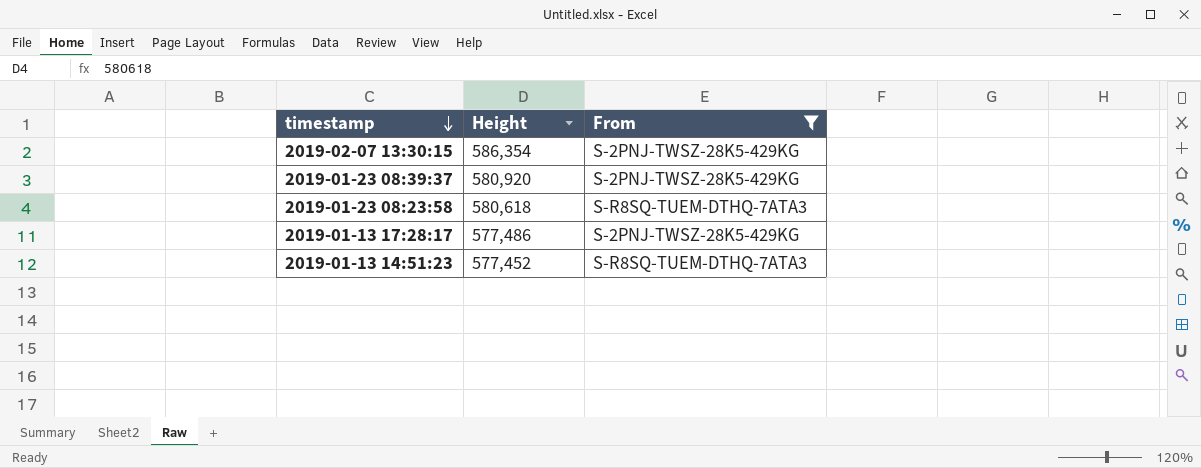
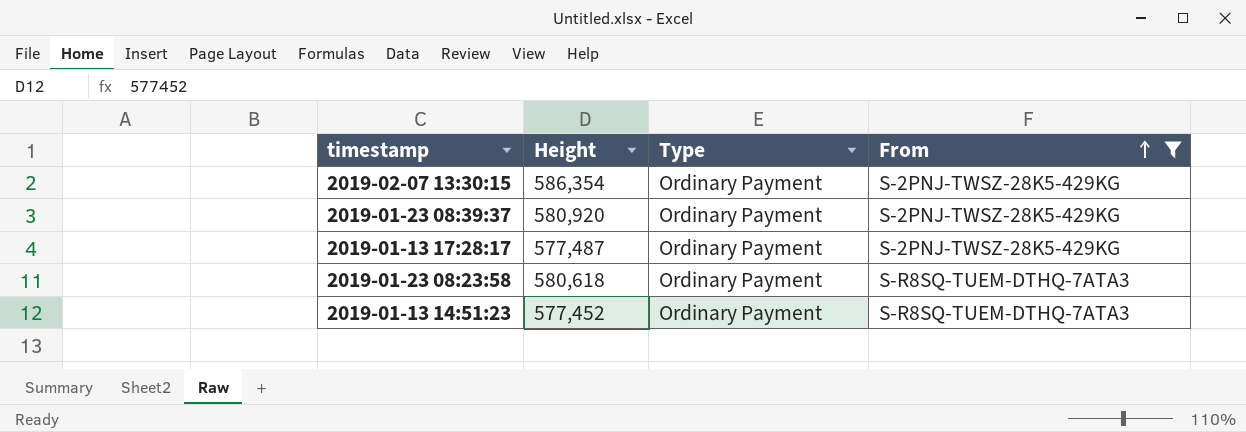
row order: timestamp descending -> From ascending
column Type | position: none -> 3
2019-01-13 17:28:17 | Height: 577,486 -> 577,487

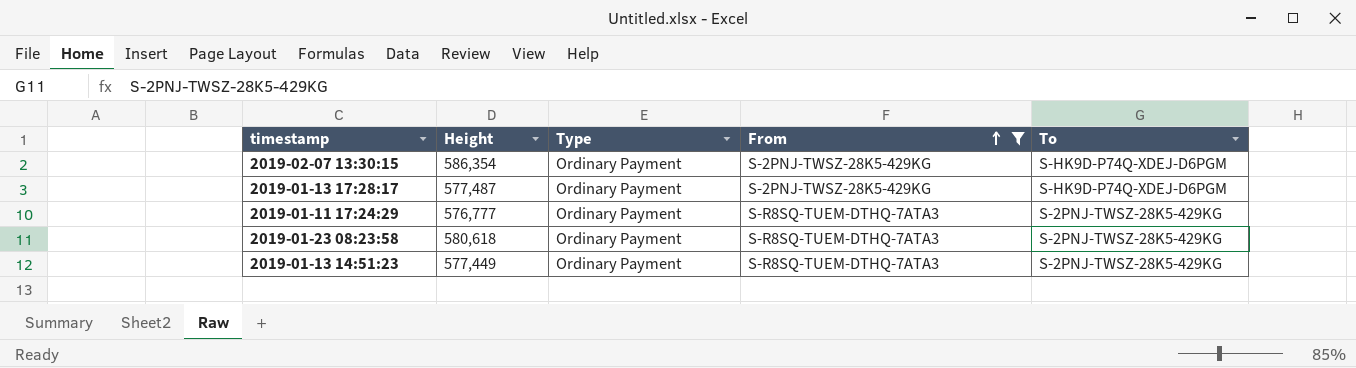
column To | position: none -> 5
row 2019-01-23 08:39:37: 580,920 | Ordinary Payment | S-2PNJ-TWSZ-28K5-429KG -> none
row 2019-01-11 17:24:29: none -> 576,777 | Ordinary Payment | S-R8SQ-TUEM-DTHQ-7ATA3 | S-2PNJ-TWSZ-28K5-429KG
2019-01-13 14:51:23 | Height: 577,452 -> 577,449

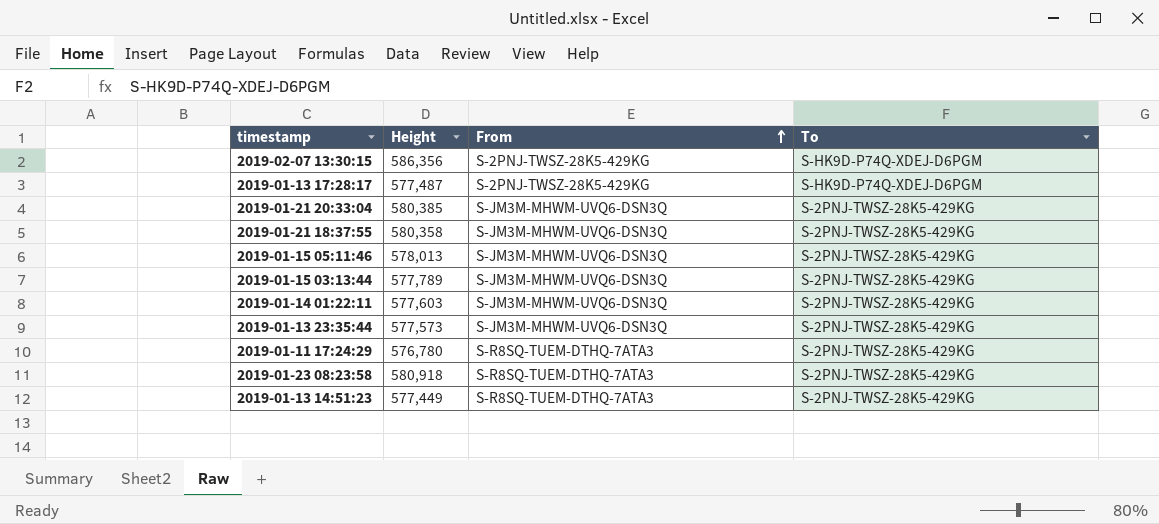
filter: From != S-JM3M-MHWM-UVQ6-DSN3Q -> none
column Type | position: 3 -> none
2019-02-07 13:30:15 | Height: 586,354 -> 586,356
2019-01-11 17:24:29 | Height: 576,777 -> 576,780
2019-01-23 08:23:58 | Height: 580,618 -> 580,918

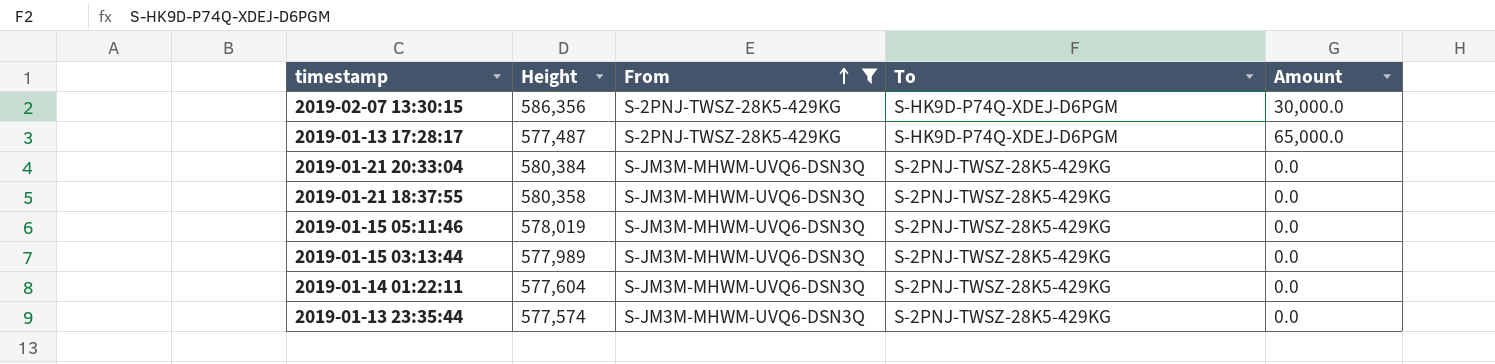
filter: none -> From != S-R8SQ-TUEM-DTHQ-7ATA3
column Amount | position: none -> 5
2019-01-21 20:33:04 | Height: 580,385 -> 580,384
2019-01-15 05:11:46 | Height: 578,013 -> 578,019
2019-01-15 03:13:44 | Height: 577,789 -> 577,989
2019-01-14 01:22:11 | Height: 577,603 -> 577,604
2019-01-13 23:35:44 | Height: 577,573 -> 577,574

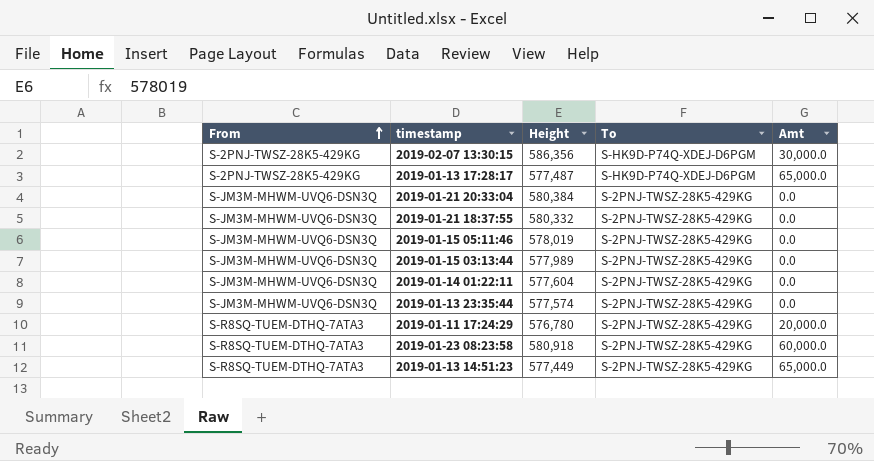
filter: From != S-R8SQ-TUEM-DTHQ-7ATA3 -> none
column From | position: 3 -> 1
column name: Amount -> Amt
2019-01-21 18:37:55 | Height: 580,358 -> 580,332

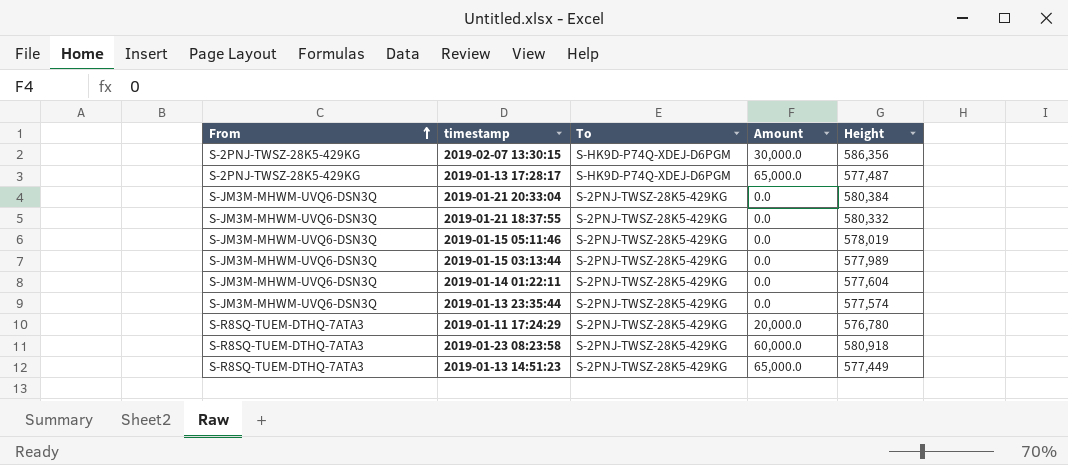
column name: Amt -> Amount
column Height | position: 3 -> 5

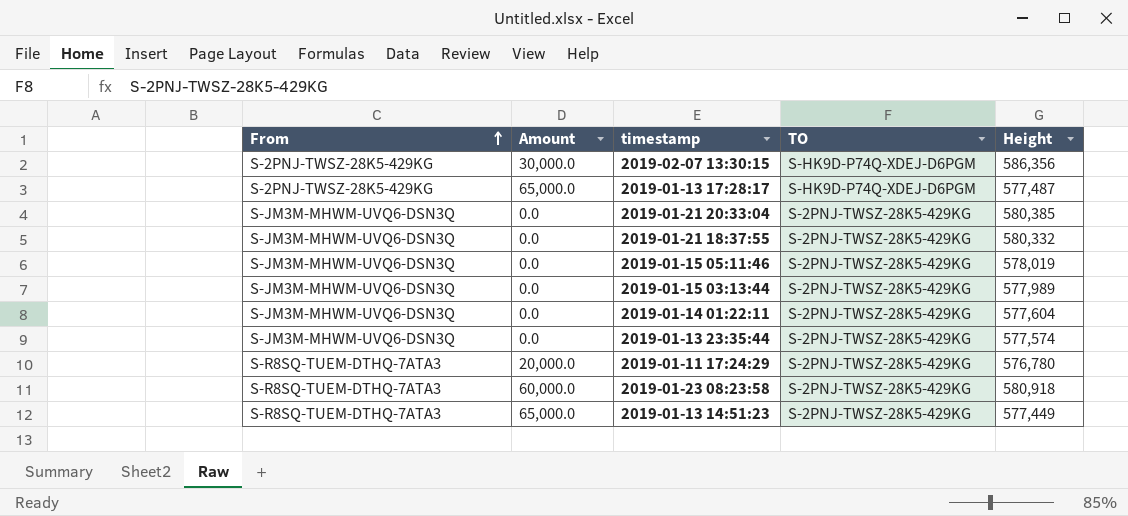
column Amount | position: 4 -> 2
column name: To -> TO
2019-01-21 20:33:04 | Height: 580,384 -> 580,385

